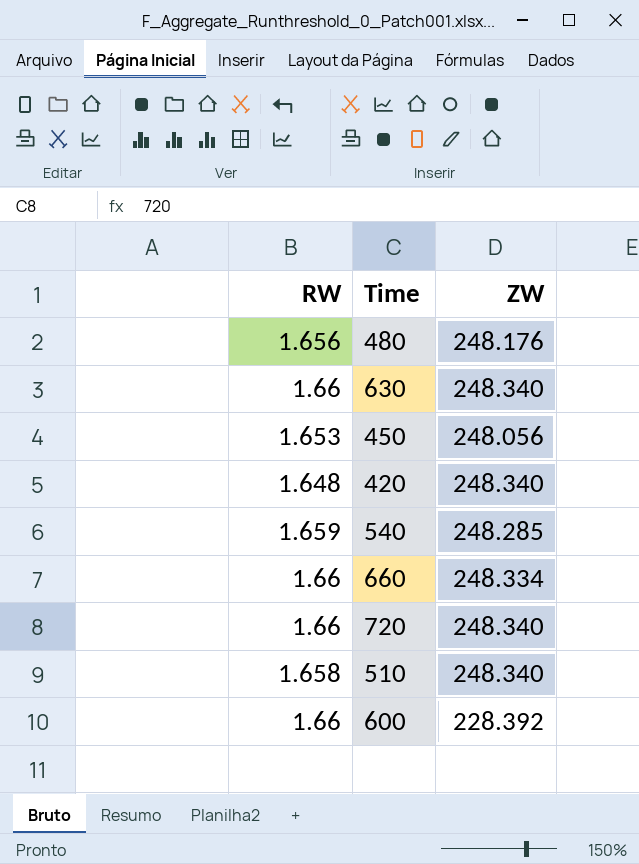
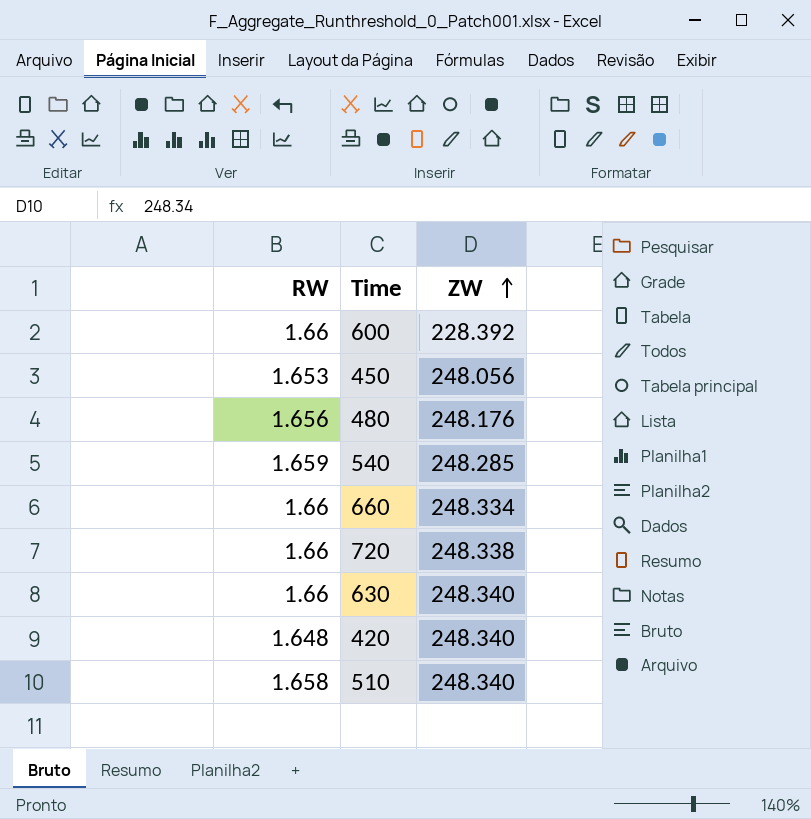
row order: none -> ZW ascending
720 | ZW: 248.340 -> 248.338

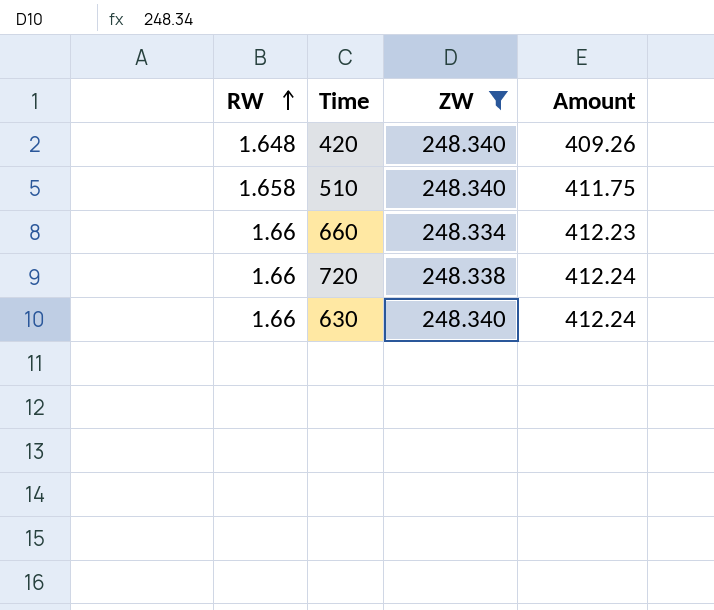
filter: none -> ZW >= 248.334
row order: ZW ascending -> RW ascending
column Amount | formula: none -> [RW] * [ZW]

